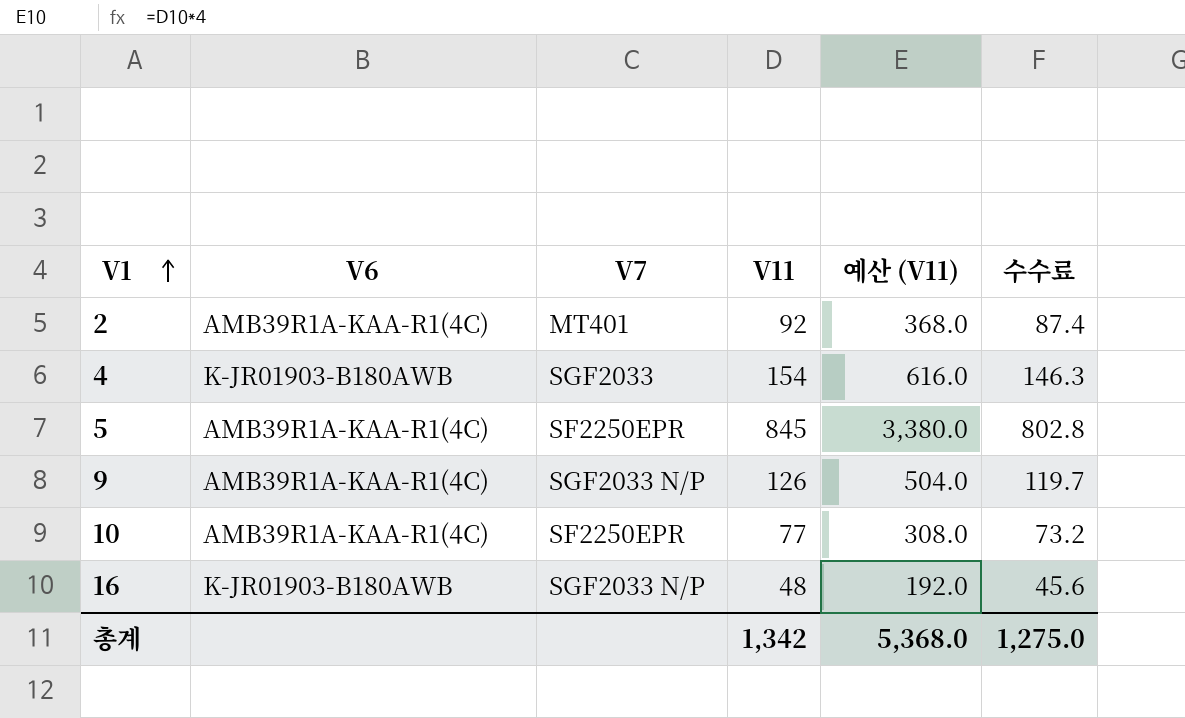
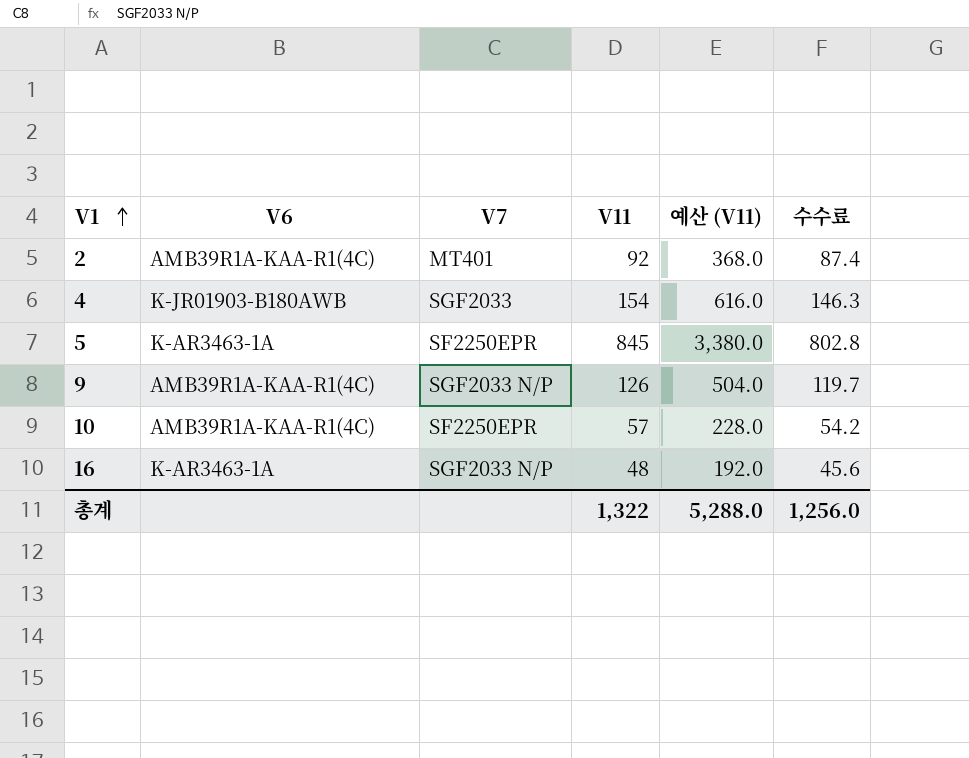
5 | V6: AMB39R1A-KAA-R1(4C) -> K-AR3463-1A
10 | V11: 77 -> 57
10 | 예산 (V11): 308.0 -> 228.0
10 | 수수료: 73.2 -> 54.2
16 | V6: K-JR01903-B180AWB -> K-AR3463-1A
총계 | V11: 1,342 -> 1,322
총계 | 예산 (V11): 5,368.0 -> 5,288.0
총계 | 수수료: 1,275.0 -> 1,256.0

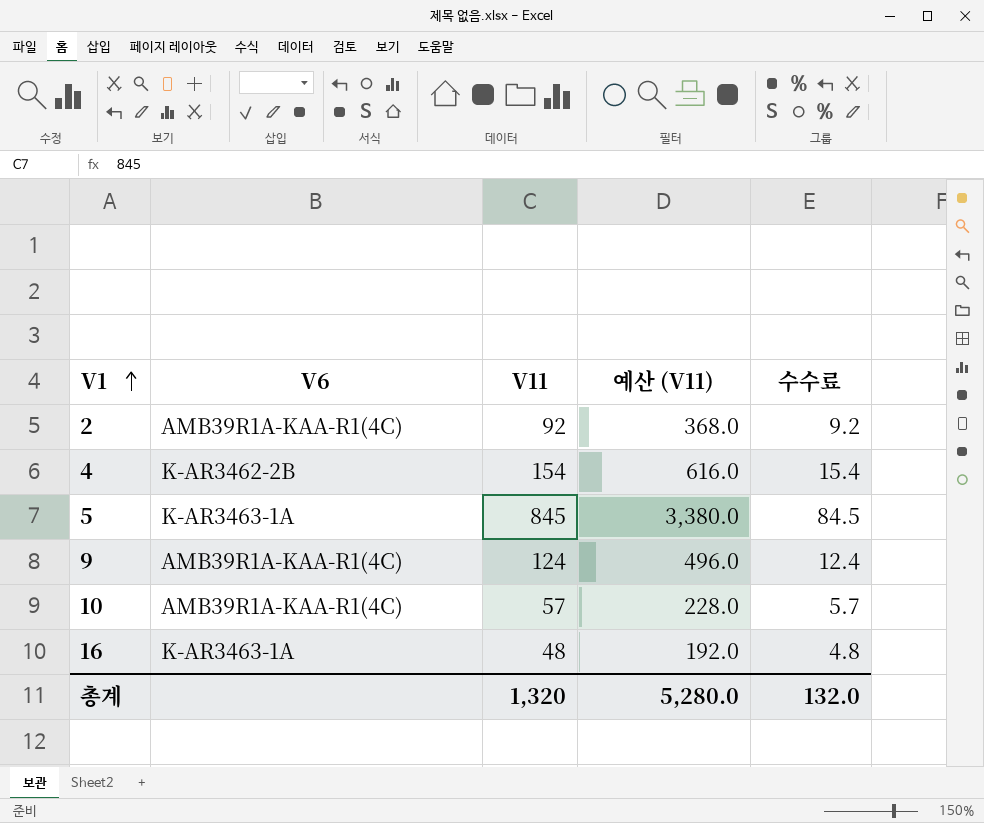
column V7 | position: 3 -> none
column 수수료 | formula: [V11] * 0.95 -> [V11] * 0.1
4 | V6: K-JR01903-B180AWB -> K-AR3462-2B
9 | V11: 126 -> 124
9 | 예산 (V11): 504.0 -> 496.0
총계 | V11: 1,322 -> 1,320
총계 | 예산 (V11): 5,288.0 -> 5,280.0
총계 | 수수료: 1,256.0 -> 132.0

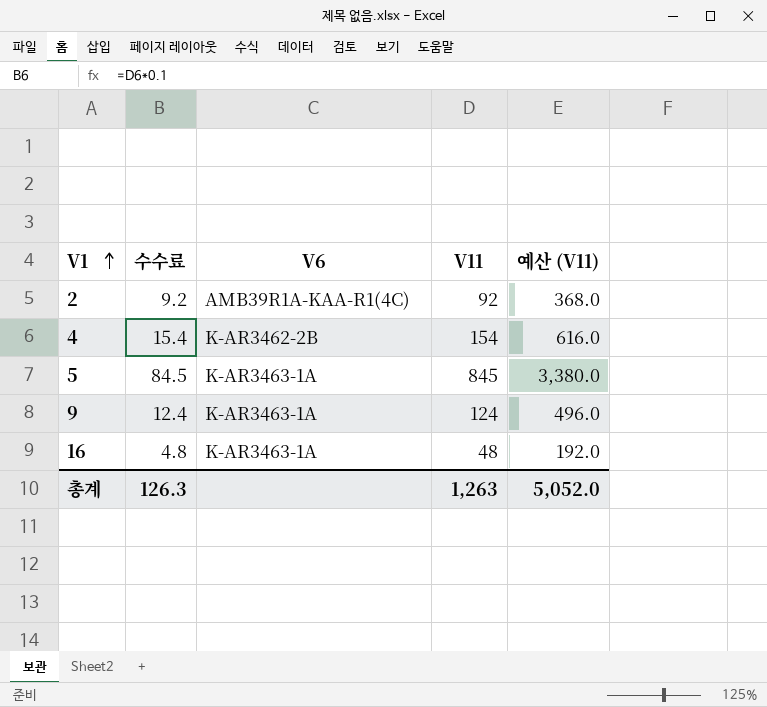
column 수수료 | position: 5 -> 2
row 10: AMB39R1A-KAA-R1(4C) | 57 | 228.0 | 5.7 -> none
9 | V6: AMB39R1A-KAA-R1(4C) -> K-AR3463-1A
총계 | 수수료: 132.0 -> 126.3
총계 | V11: 1,320 -> 1,263
총계 | 예산 (V11): 5,280.0 -> 5,052.0

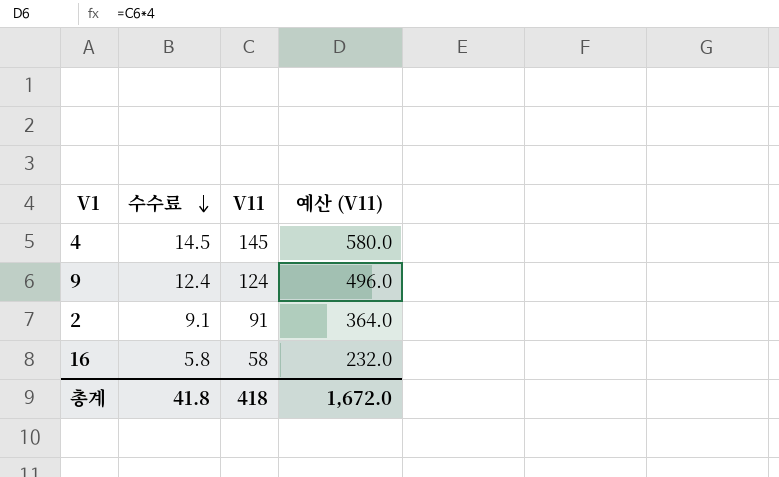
row order: V1 ascending -> 수수료 descending
column V6 | position: 3 -> none
row 5: 84.5 | K-AR3463-1A | 845 | 3,380.0 -> none
4 | 수수료: 15.4 -> 14.5
4 | V11: 154 -> 145
4 | 예산 (V11): 616.0 -> 580.0
2 | 수수료: 9.2 -> 9.1
2 | V11: 92 -> 91
2 | 예산 (V11): 368.0 -> 364.0
16 | 수수료: 4.8 -> 5.8
16 | V11: 48 -> 58
16 | 예산 (V11): 192.0 -> 232.0
총계 | 수수료: 126.3 -> 41.8
총계 | V11: 1,263 -> 418
총계 | 예산 (V11): 5,052.0 -> 1,672.0

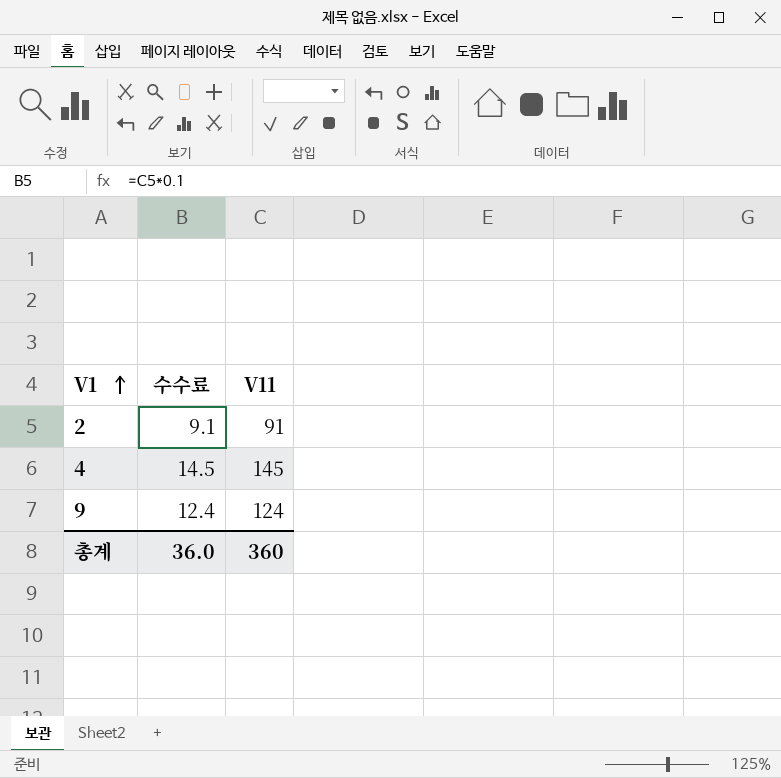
row order: 수수료 descending -> V1 ascending
column 예산 (V11) | formula: [V11] * 4 -> none
row 16: 5.8 | 58 | 232.0 -> none
총계 | 수수료: 41.8 -> 36.0
총계 | V11: 418 -> 360

